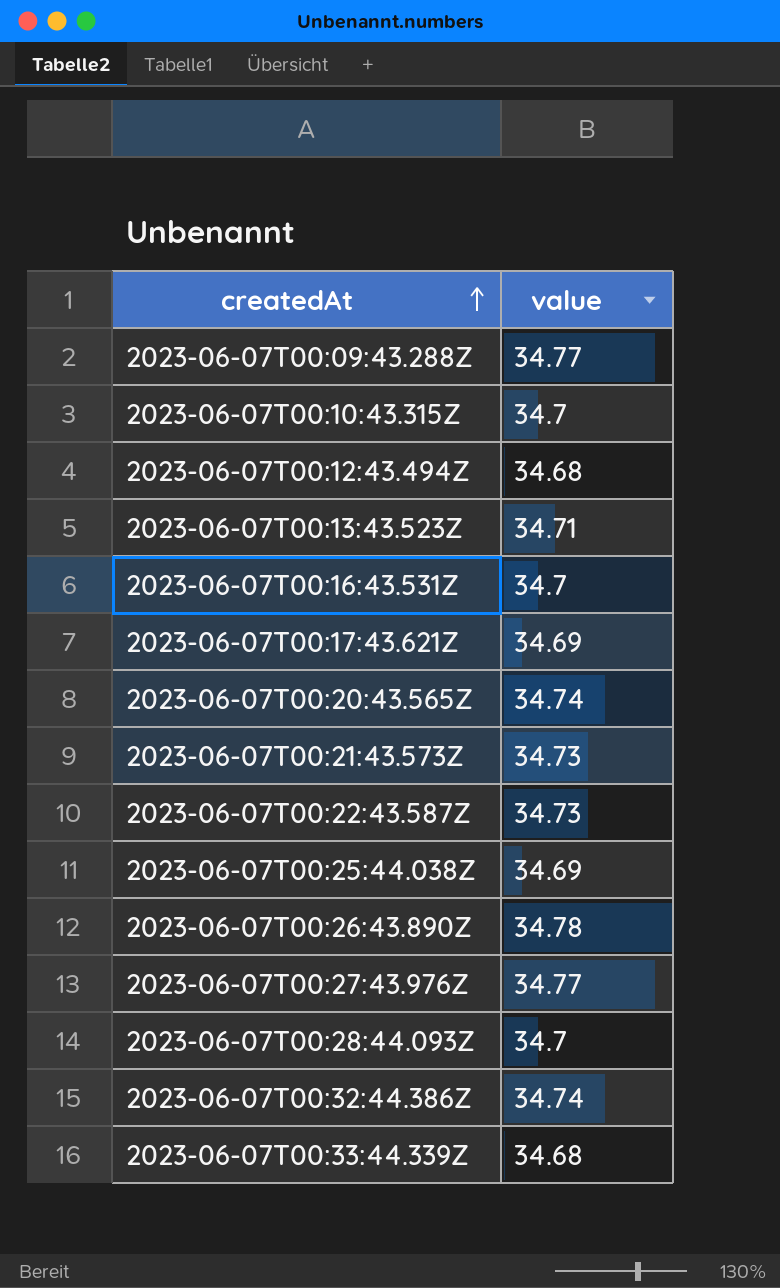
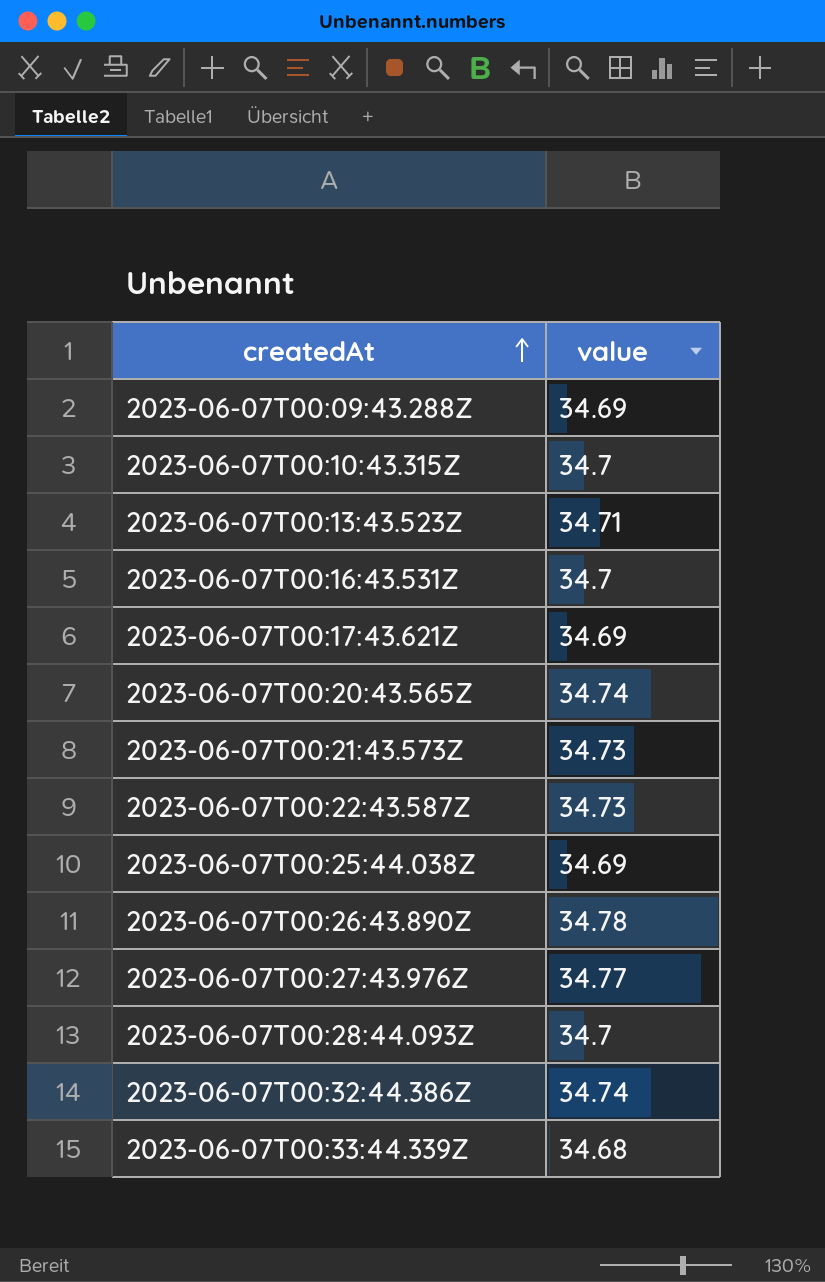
row 2023-06-07T00:12:43.494Z: 34.68 -> none
2023-06-07T00:09:43.288Z | value: 34.77 -> 34.69

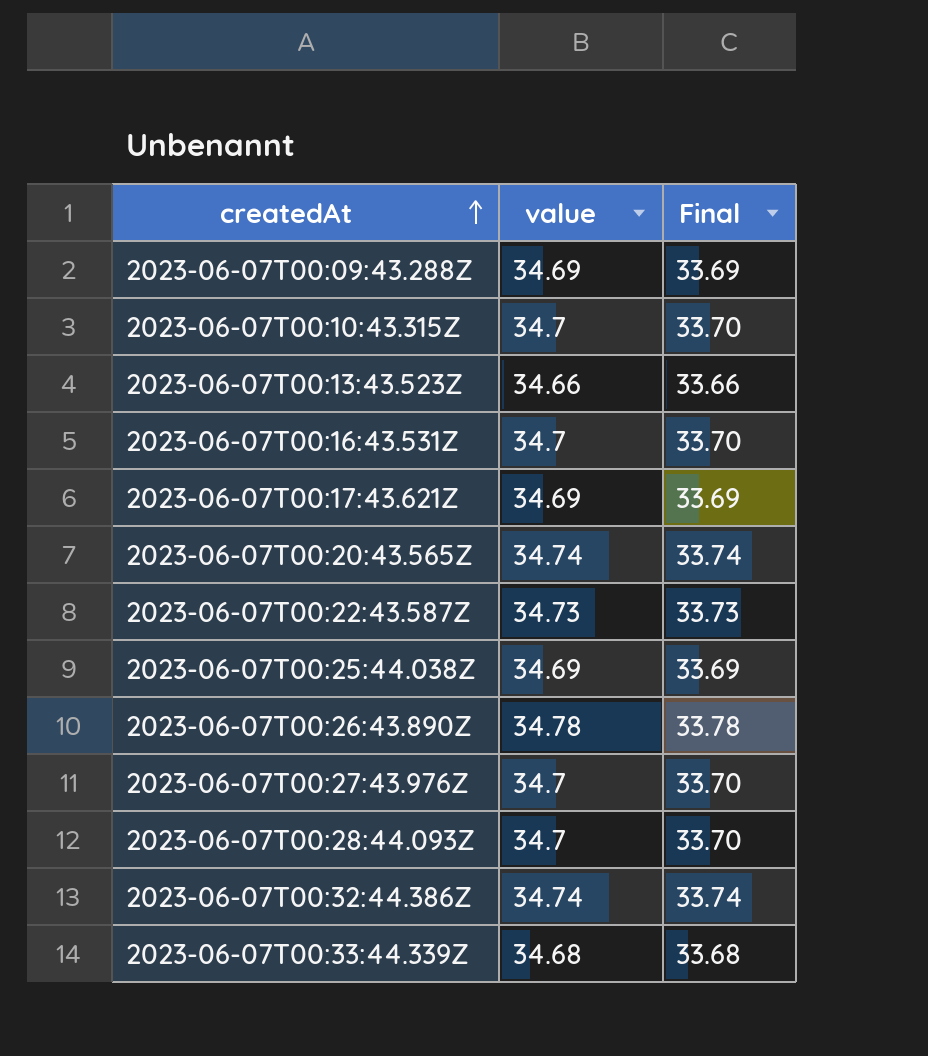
column Final | formula: none -> [value] - 1
row 2023-06-07T00:21:43.573Z: 34.73 -> none
2023-06-07T00:13:43.523Z | value: 34.71 -> 34.66
2023-06-07T00:27:43.976Z | value: 34.77 -> 34.7

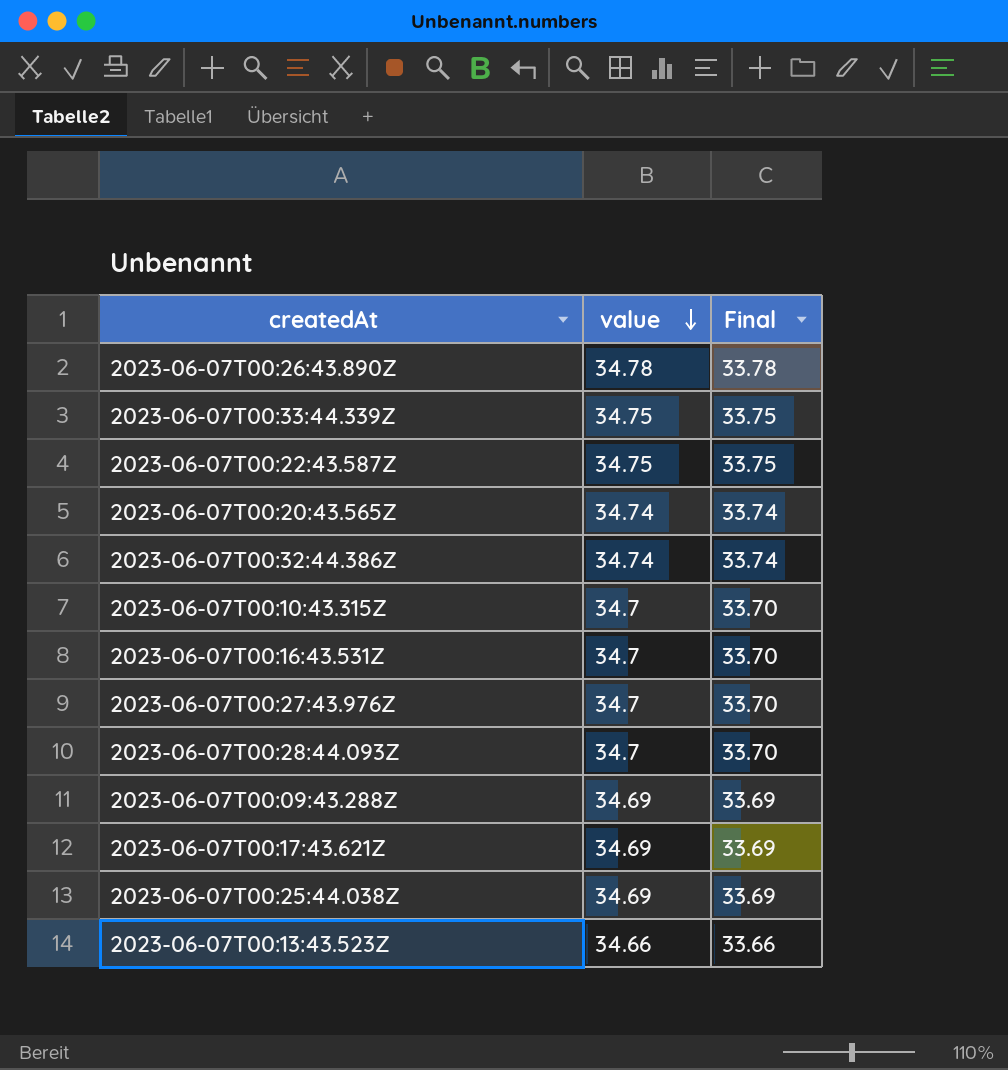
row order: createdAt ascending -> value descending
2023-06-07T00:33:44.339Z | value: 34.68 -> 34.75
2023-06-07T00:33:44.339Z | Final: 33.68 -> 33.75
2023-06-07T00:22:43.587Z | value: 34.73 -> 34.75
2023-06-07T00:22:43.587Z | Final: 33.73 -> 33.75

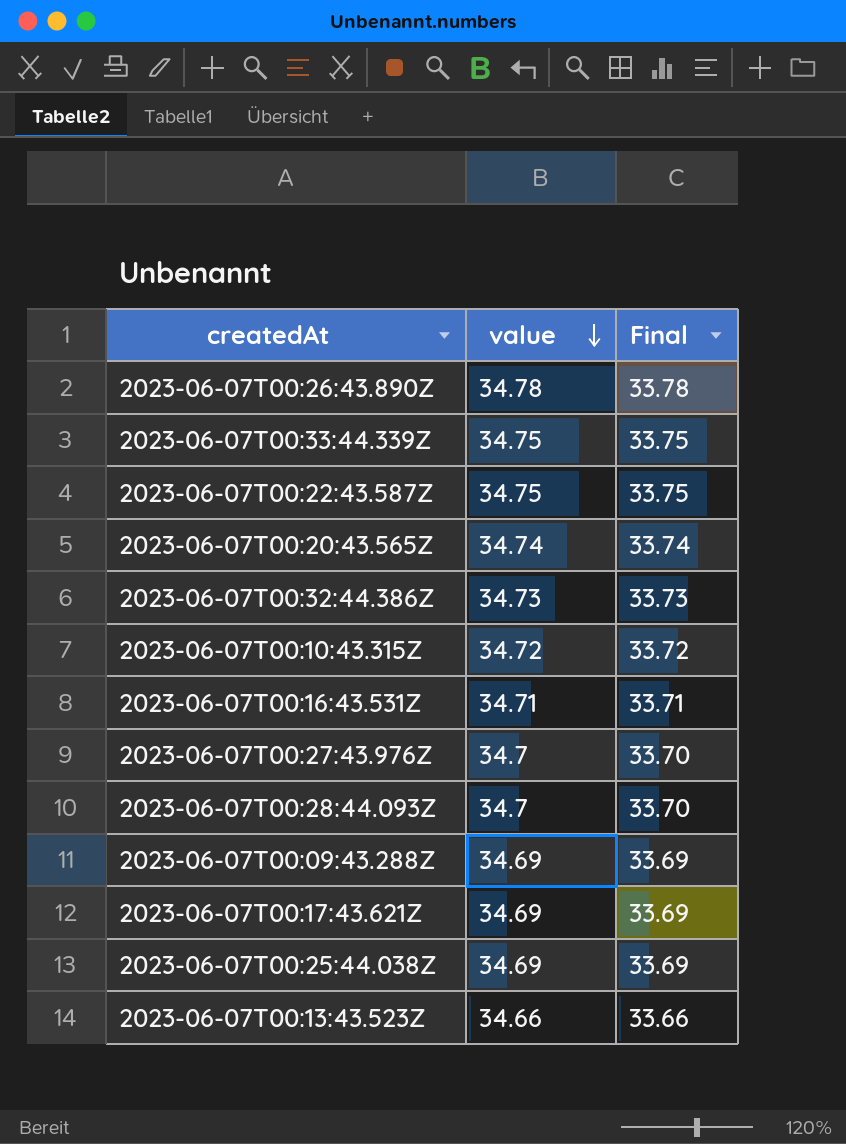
2023-06-07T00:32:44.386Z | value: 34.74 -> 34.73
2023-06-07T00:32:44.386Z | Final: 33.74 -> 33.73
2023-06-07T00:10:43.315Z | value: 34.7 -> 34.72
2023-06-07T00:10:43.315Z | Final: 33.70 -> 33.72
2023-06-07T00:16:43.531Z | value: 34.7 -> 34.71
2023-06-07T00:16:43.531Z | Final: 33.70 -> 33.71

